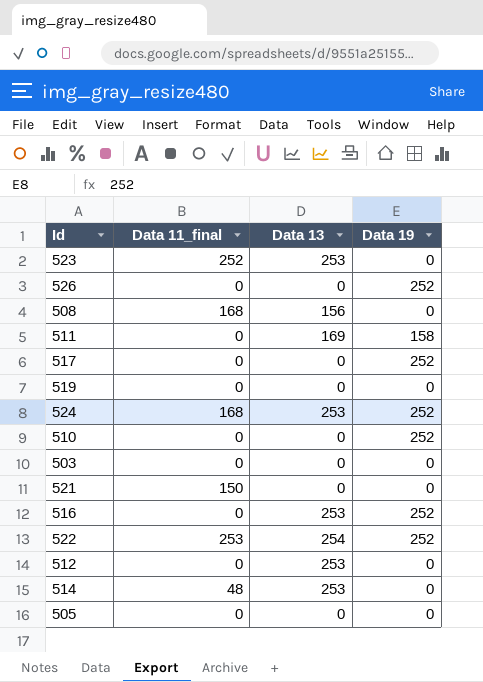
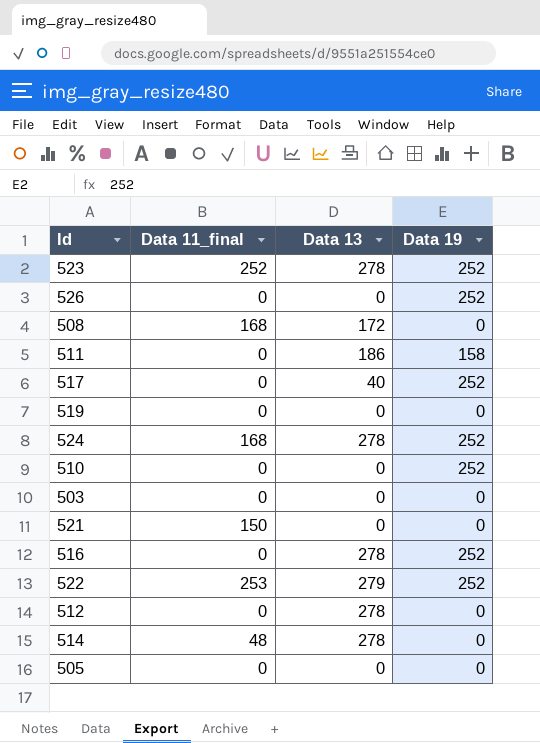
523 | Data 13: 253 -> 278
523 | Data 19: 0 -> 252
508 | Data 13: 156 -> 172
511 | Data 13: 169 -> 186
517 | Data 13: 0 -> 40
524 | Data 13: 253 -> 278
516 | Data 13: 253 -> 278
522 | Data 13: 254 -> 279
512 | Data 13: 253 -> 278
514 | Data 13: 253 -> 278

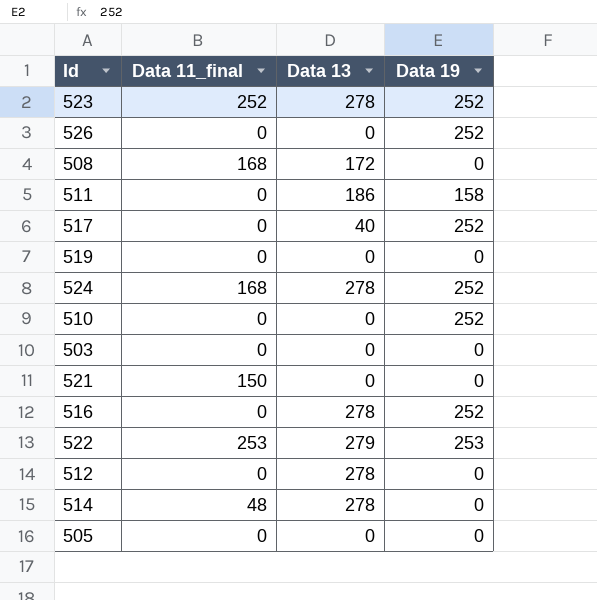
522 | Data 19: 252 -> 253

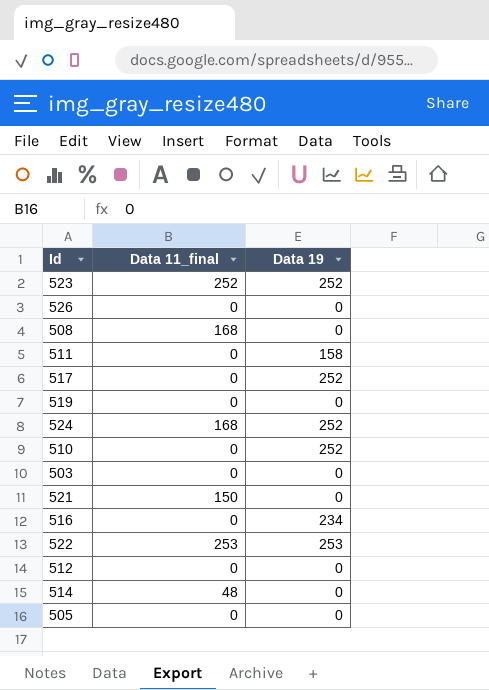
column Data 13 | position: 3 -> none
526 | Data 19: 252 -> 0
516 | Data 19: 252 -> 234

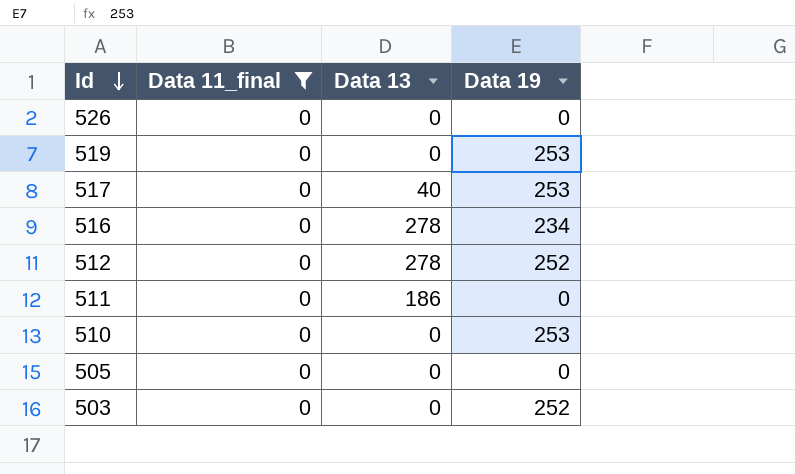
filter: none -> Data 11_final = 0
row order: none -> Id descending
column Data 13 | position: none -> 3
519 | Data 19: 0 -> 253
517 | Data 19: 252 -> 253
512 | Data 19: 0 -> 252
511 | Data 19: 158 -> 0
510 | Data 19: 252 -> 253
503 | Data 19: 0 -> 252

